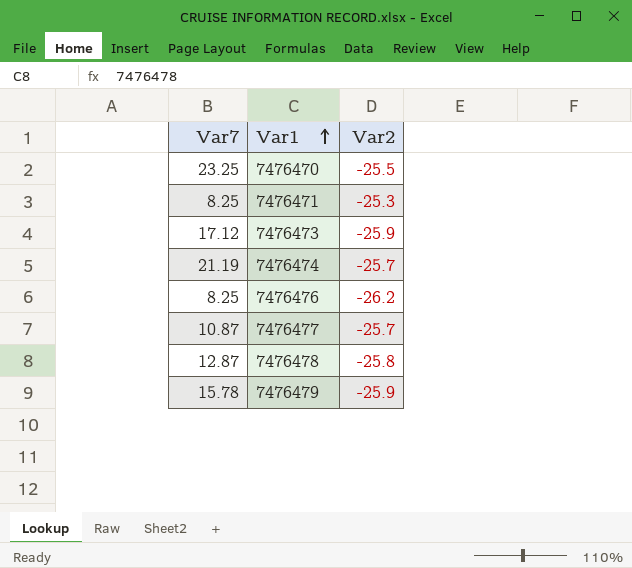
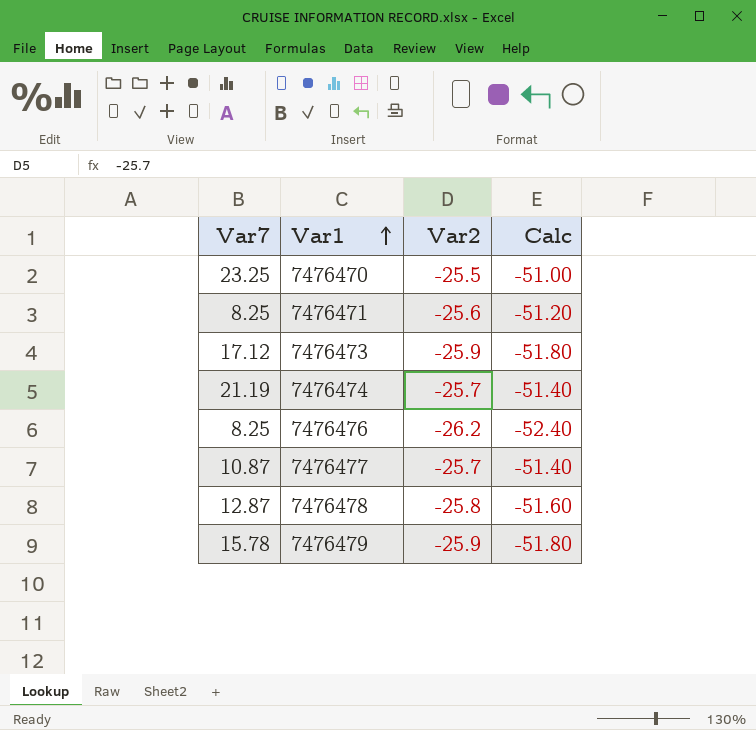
column Calc | formula: none -> [Var2] * 2
7476471 | Var2: -25.3 -> -25.6

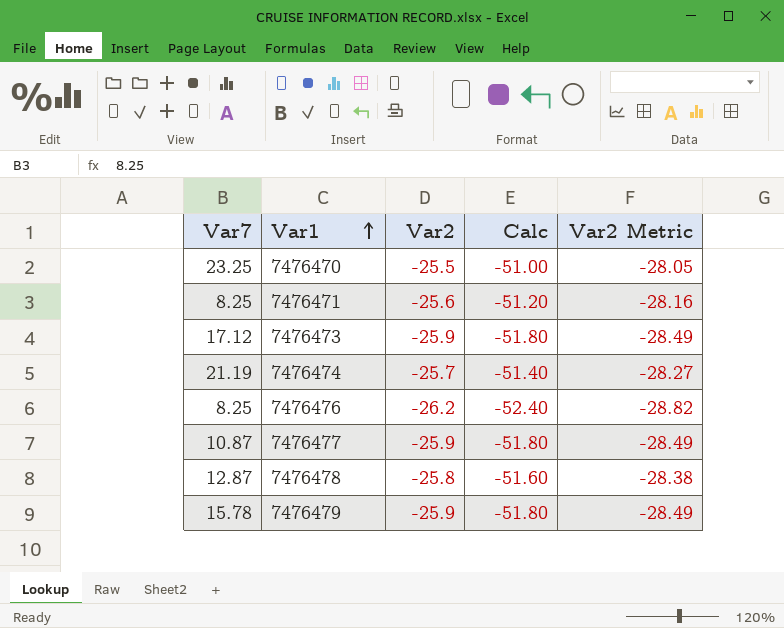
column Var2 Metric | formula: none -> [Var2] * 1.1
7476477 | Var2: -25.7 -> -25.9
7476477 | Calc: -51.40 -> -51.80

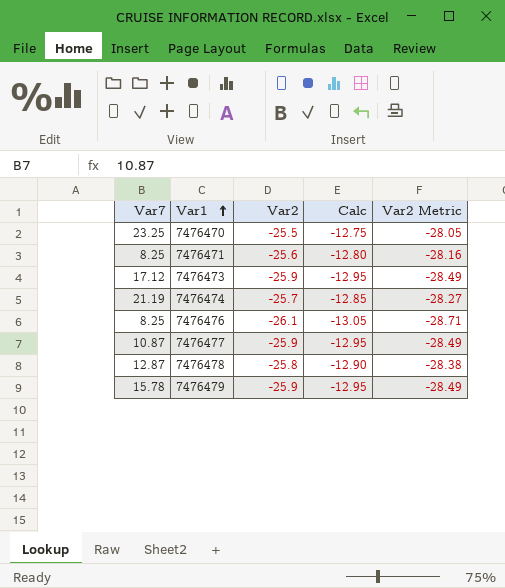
column Calc | formula: [Var2] * 2 -> [Var2] * 0.5
7476476 | Var2: -26.2 -> -26.1
7476476 | Var2 Metric: -28.82 -> -28.71

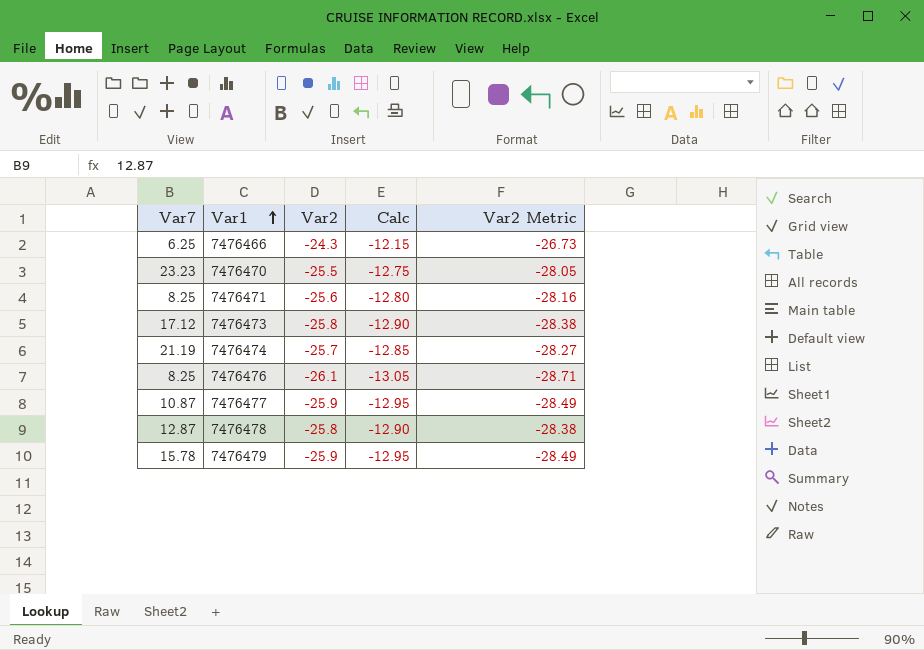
row 7476466: none -> 6.25 | -24.3 | -12.15 | -26.73
7476470 | Var7: 23.25 -> 23.23
7476473 | Var2: -25.9 -> -25.8
7476473 | Calc: -12.95 -> -12.90
7476473 | Var2 Metric: -28.49 -> -28.38

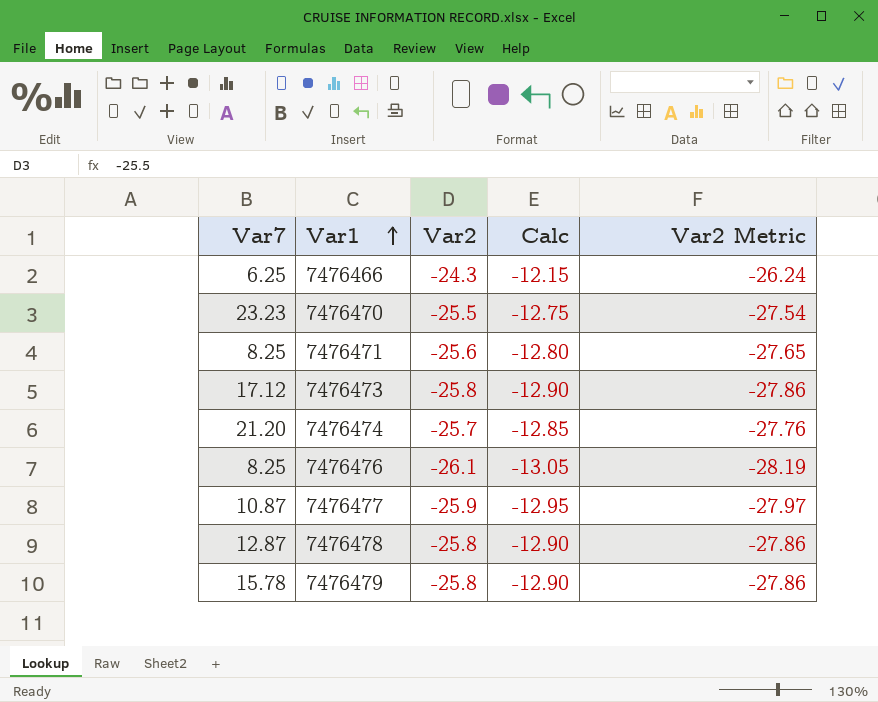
column Var2 Metric | formula: [Var2] * 1.1 -> [Var2] * 1.08
7476474 | Var7: 21.19 -> 21.20
7476479 | Var2: -25.9 -> -25.8
7476479 | Calc: -12.95 -> -12.90

